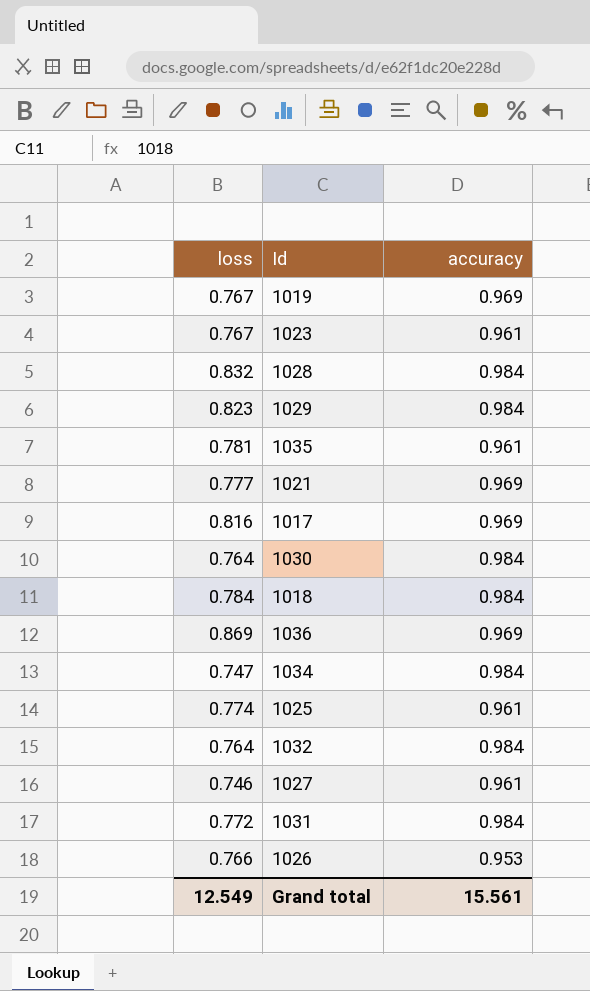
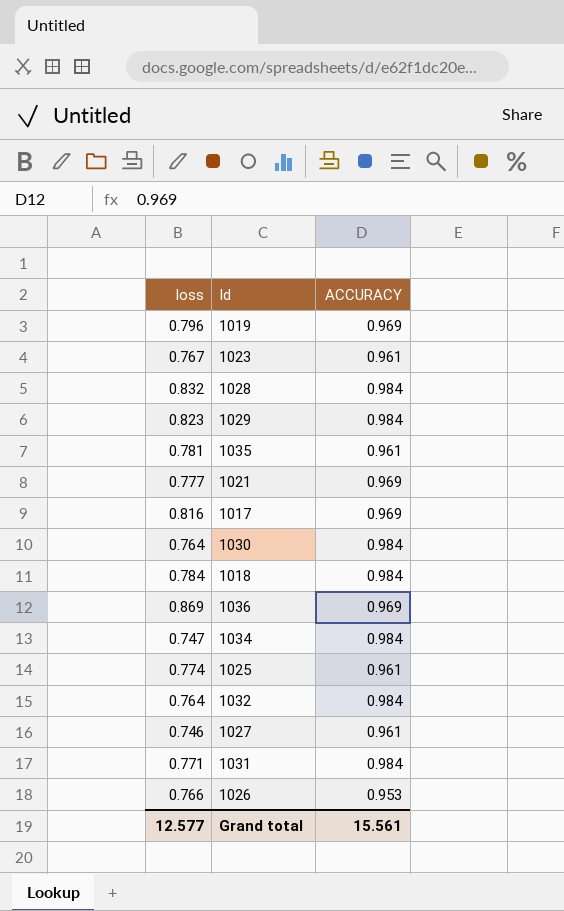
column name: accuracy -> ACCURACY
1019 | loss: 0.767 -> 0.796
1031 | loss: 0.772 -> 0.771
Grand total | loss: 12.549 -> 12.577

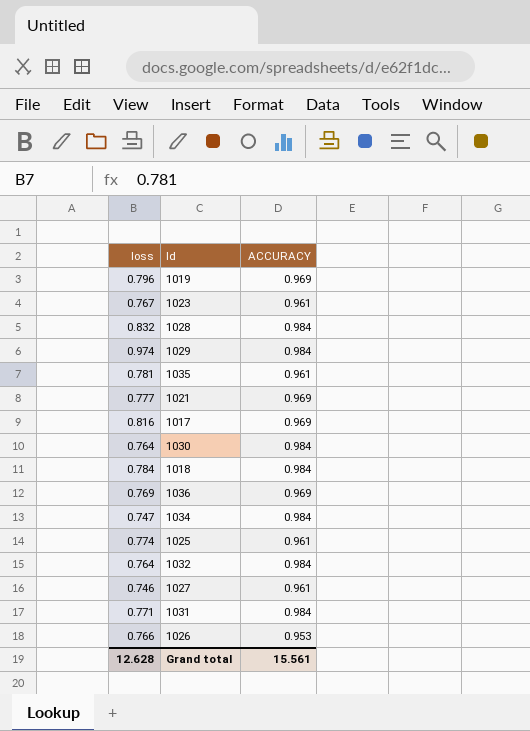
1029 | loss: 0.823 -> 0.974
1036 | loss: 0.869 -> 0.769
Grand total | loss: 12.577 -> 12.628

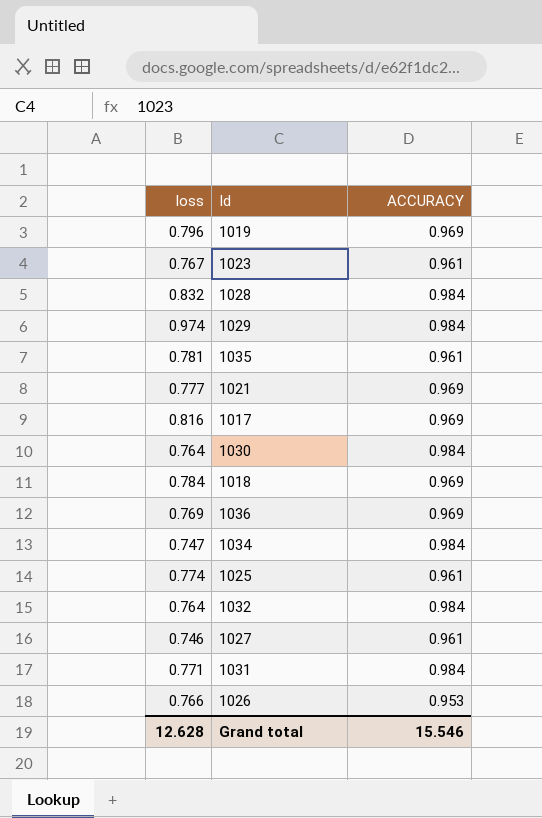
1018 | ACCURACY: 0.984 -> 0.969
Grand total | ACCURACY: 15.561 -> 15.546

